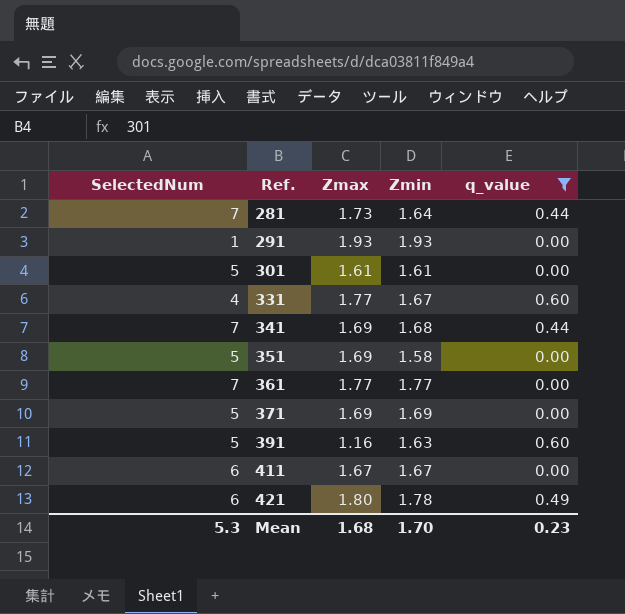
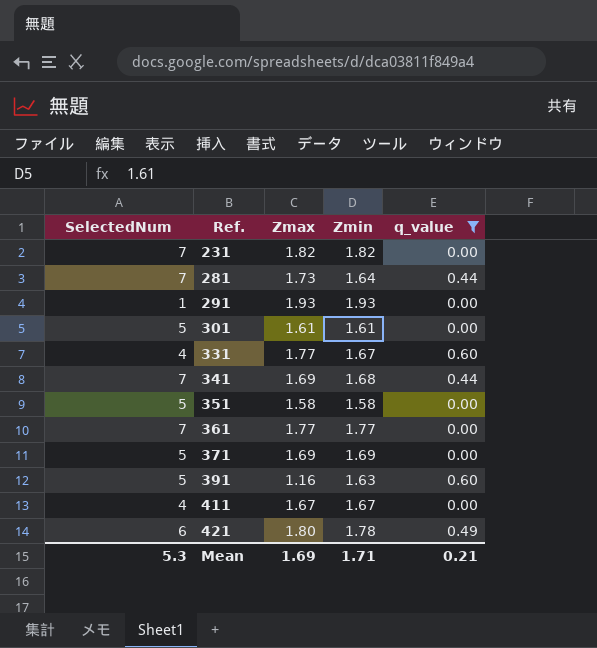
row 231: none -> 7 | 1.82 | 1.82 | 0.00
351 | Zmax: 1.69 -> 1.58
411 | SelectedNum: 6 -> 4
Mean | Zmax: 1.68 -> 1.69
Mean | Zmin: 1.70 -> 1.71
Mean | q_value: 0.23 -> 0.21

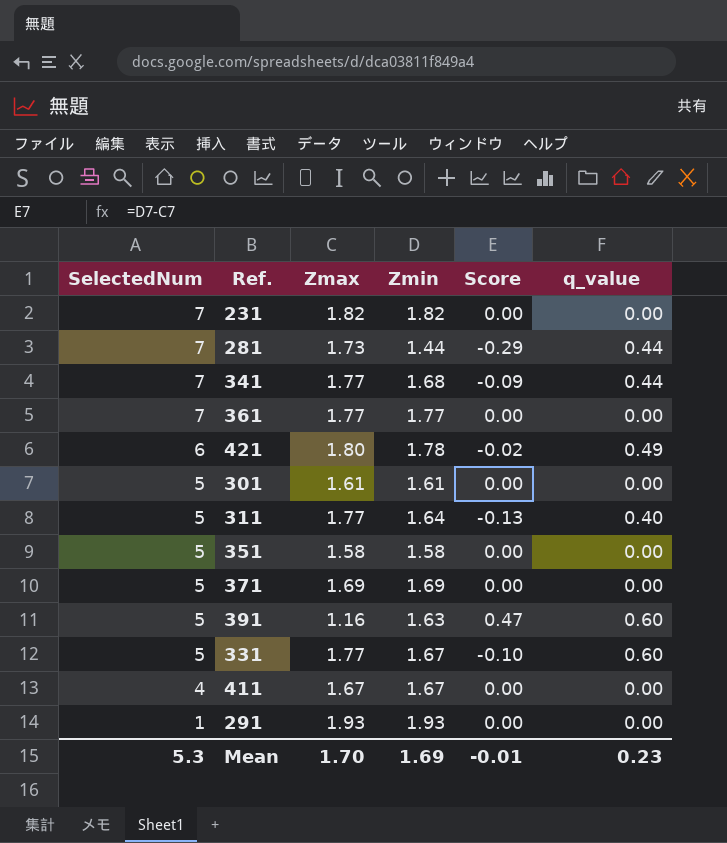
filter: q_value != 0.40 -> none
row order: Ref. ascending -> SelectedNum descending
column Score | formula: none -> [Zmin] - [Zmax]
281 | Zmin: 1.64 -> 1.44
341 | Zmax: 1.69 -> 1.77
331 | SelectedNum: 4 -> 5
Mean | Zmax: 1.69 -> 1.70
Mean | Zmin: 1.71 -> 1.69
Mean | q_value: 0.21 -> 0.23

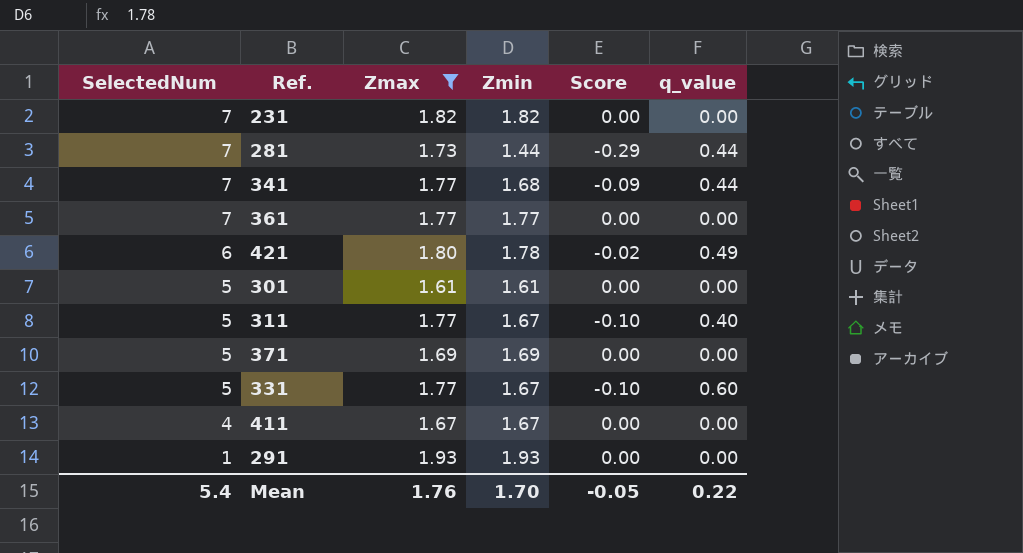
filter: none -> Zmax >= 1.61
311 | Zmin: 1.64 -> 1.67
311 | Score: -0.13 -> -0.10
Mean | SelectedNum: 5.3 -> 5.4
Mean | Zmax: 1.70 -> 1.76
Mean | Zmin: 1.69 -> 1.70
Mean | Score: -0.01 -> -0.05
Mean | q_value: 0.23 -> 0.22

